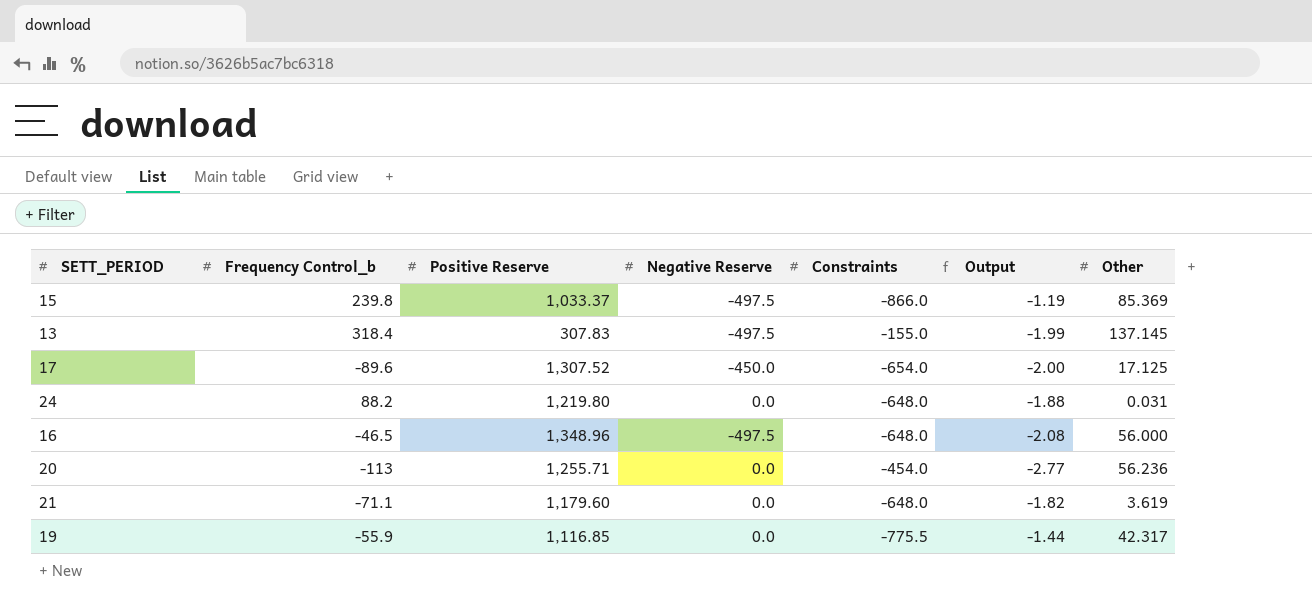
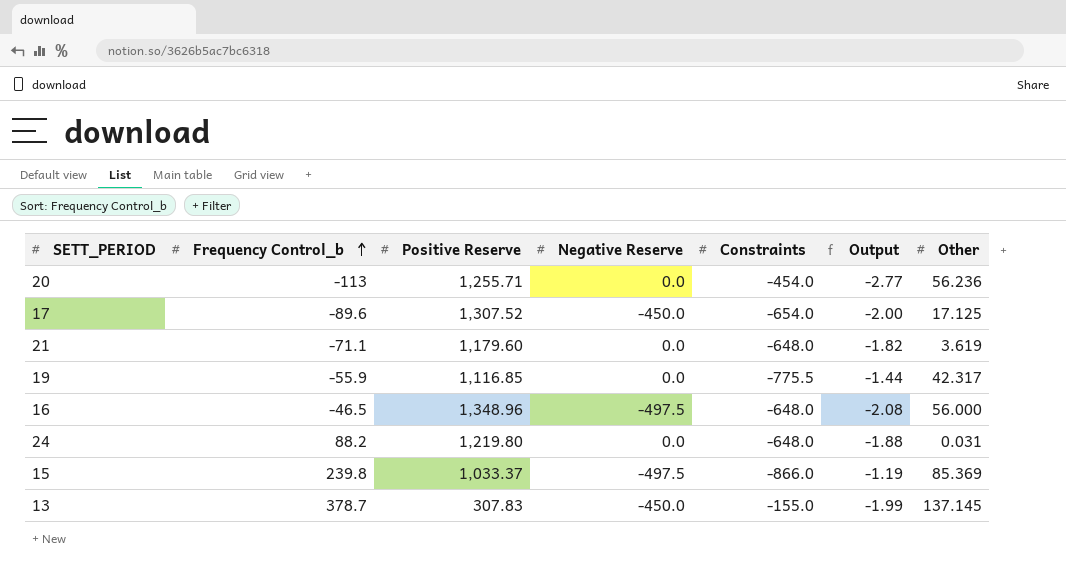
row order: none -> Frequency Control_b ascending
13 | Frequency Control_b: 318.4 -> 378.7
13 | Negative Reserve: -497.5 -> -450.0

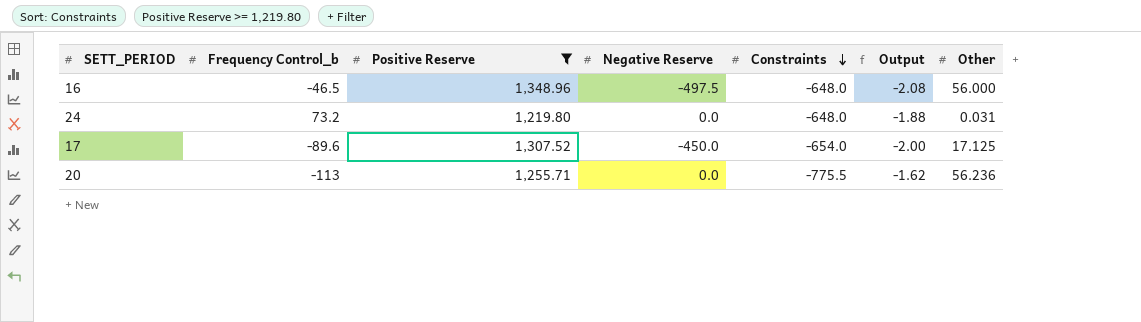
filter: none -> Positive Reserve >= 1,219.80
row order: Frequency Control_b ascending -> Constraints descending
24 | Frequency Control_b: 88.2 -> 73.2
20 | Constraints: -454.0 -> -775.5
20 | Output: -2.77 -> -1.62

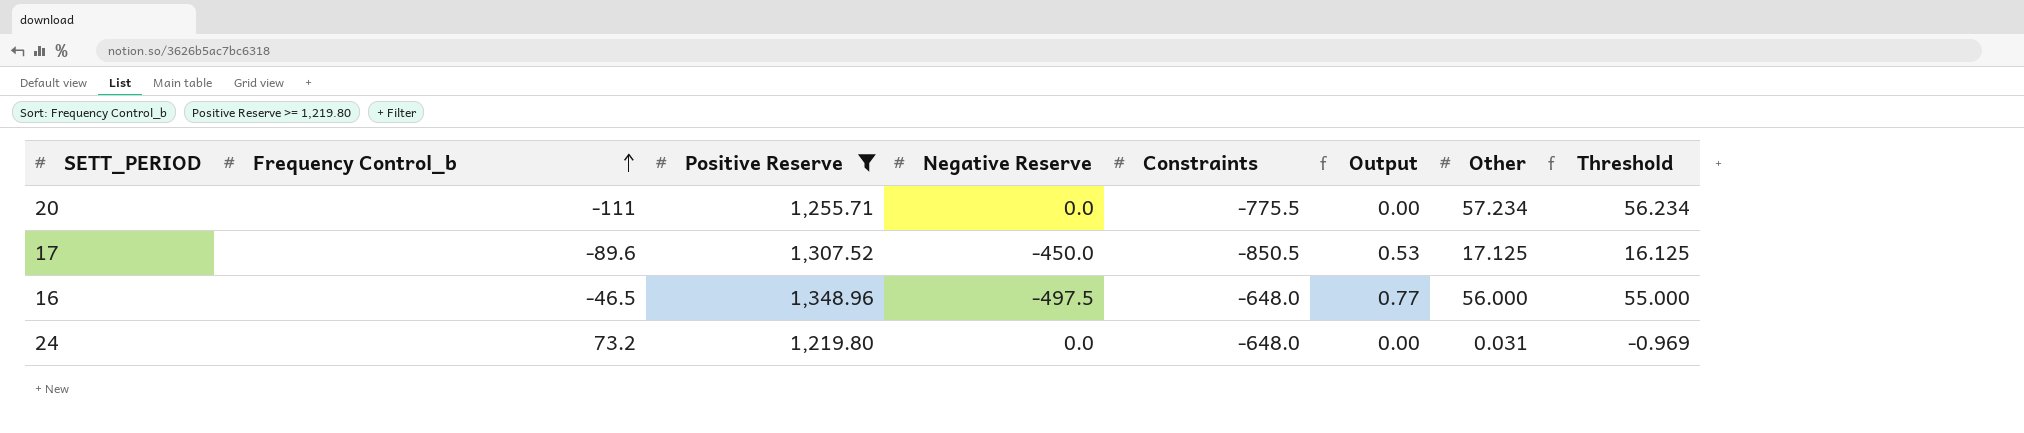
row order: Constraints descending -> Frequency Control_b ascending
column Output | formula: [Positive Reserve] / [Constraints] -> [Negative Reserve] / [Constraints]
column Threshold | formula: none -> [Other] - 1
20 | Frequency Control_b: -113 -> -111
20 | Other: 56.236 -> 57.234
17 | Constraints: -654.0 -> -850.5

